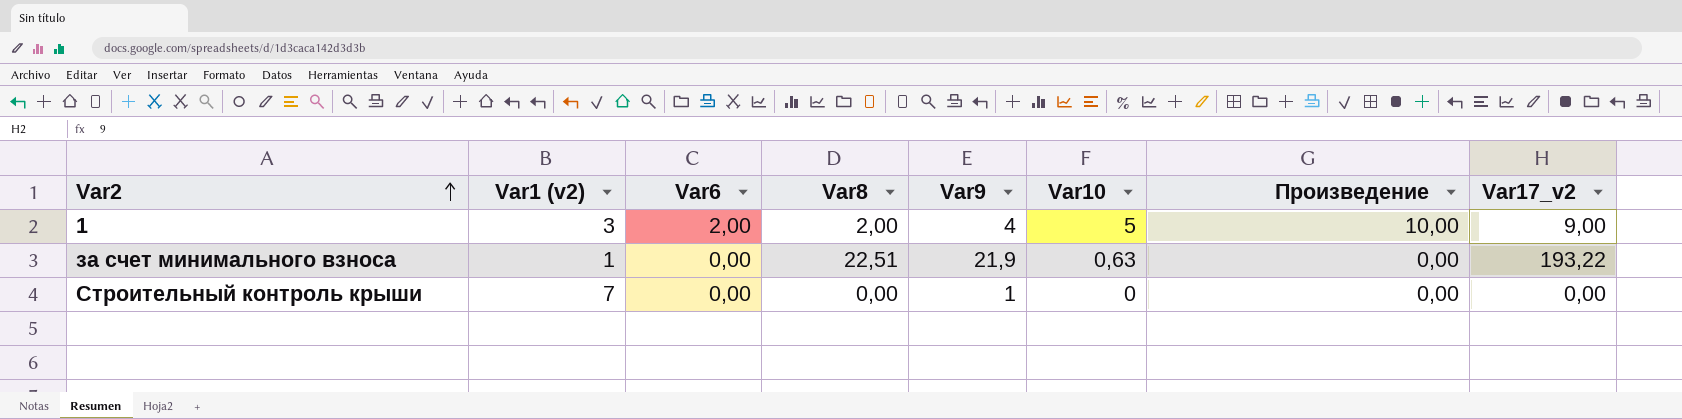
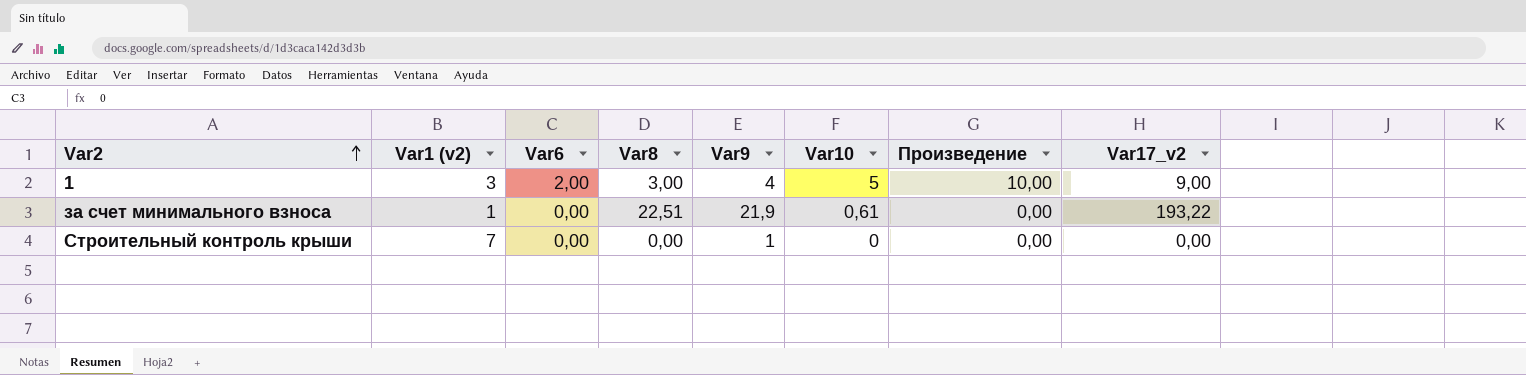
1 | Var8: 2,00 -> 3,00
за счет минимального взноса | Var10: 0,63 -> 0,61

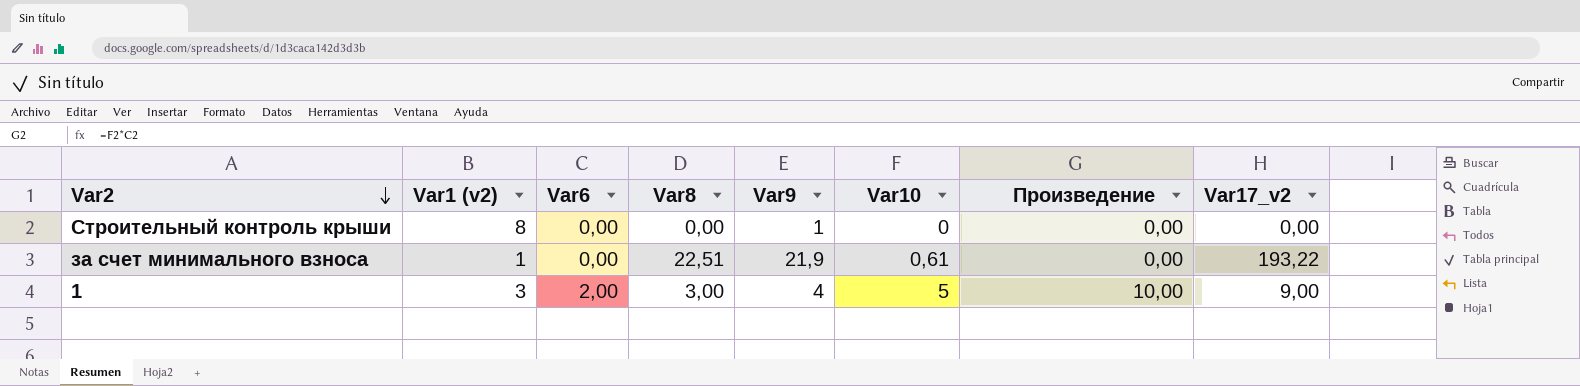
row order: Var2 ascending -> Var2 descending
Строительный контроль крыши | Var1 (v2): 7 -> 8

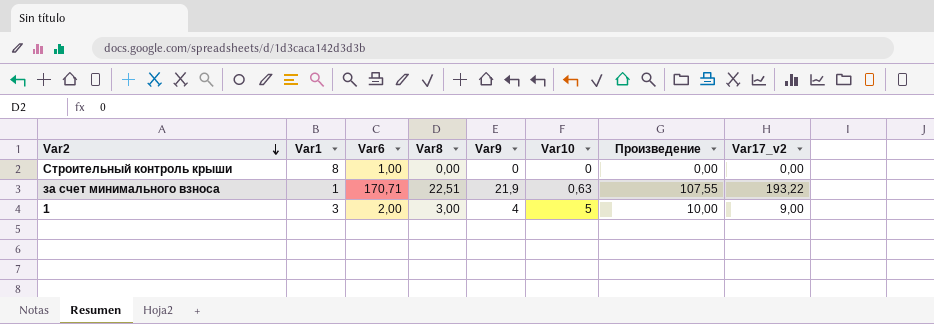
column name: Var1 (v2) -> Var1
Строительный контроль крыши | Var6: 0,00 -> 1,00
Строительный контроль крыши | Var9: 1 -> 0
за счет минимального взноса | Var6: 0,00 -> 170,71
за счет минимального взноса | Var10: 0,61 -> 0,63
за счет минимального взноса | Произведение: 0,00 -> 107,55

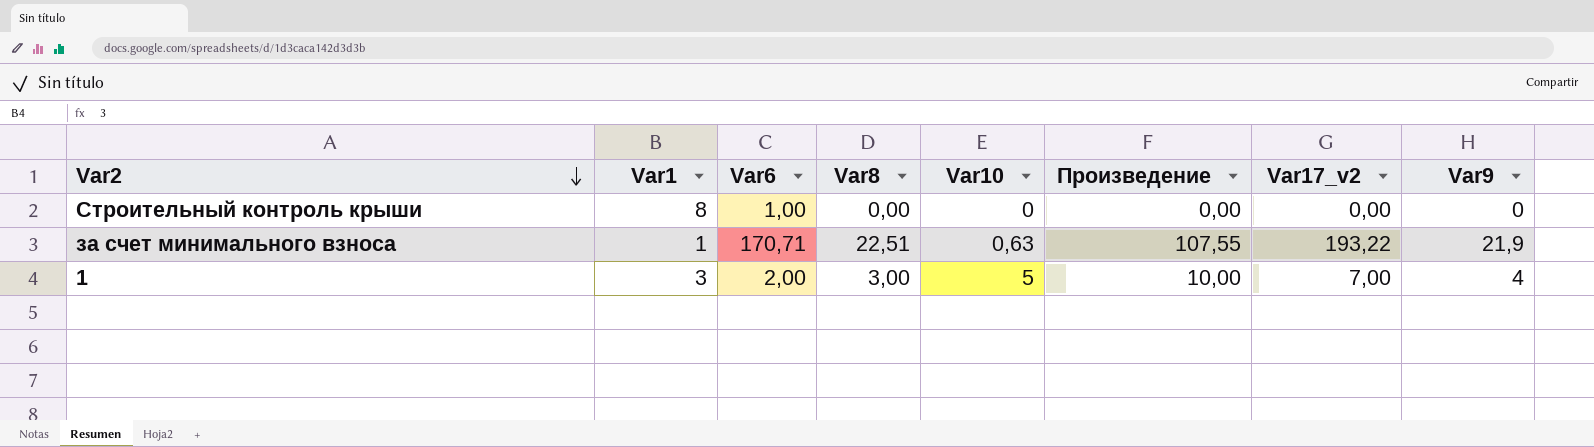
column Var9 | position: 5 -> 8
1 | Var17_v2: 9,00 -> 7,00

